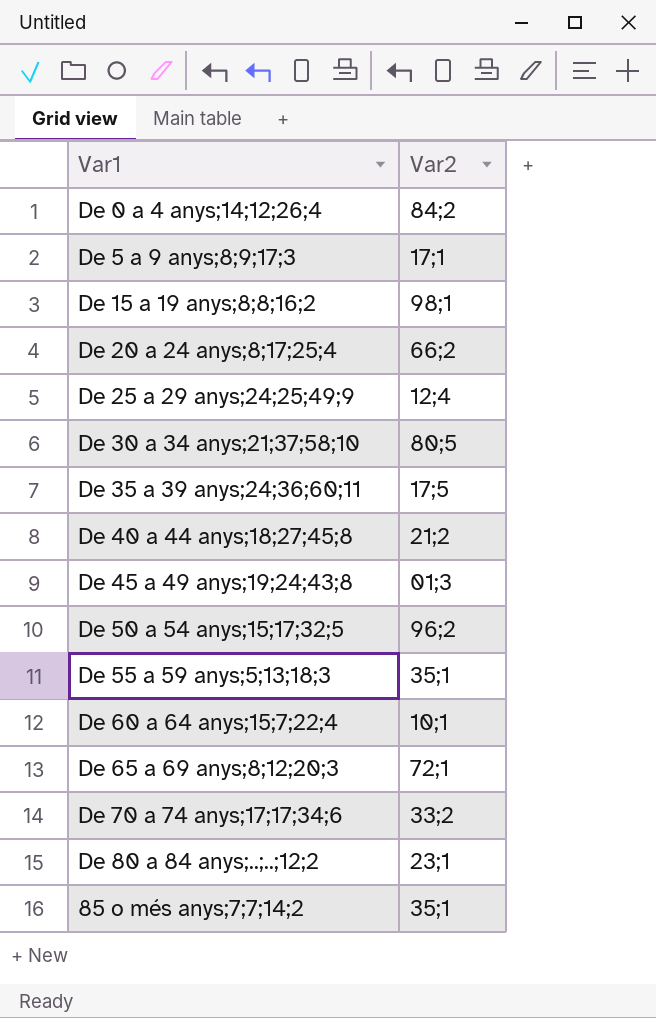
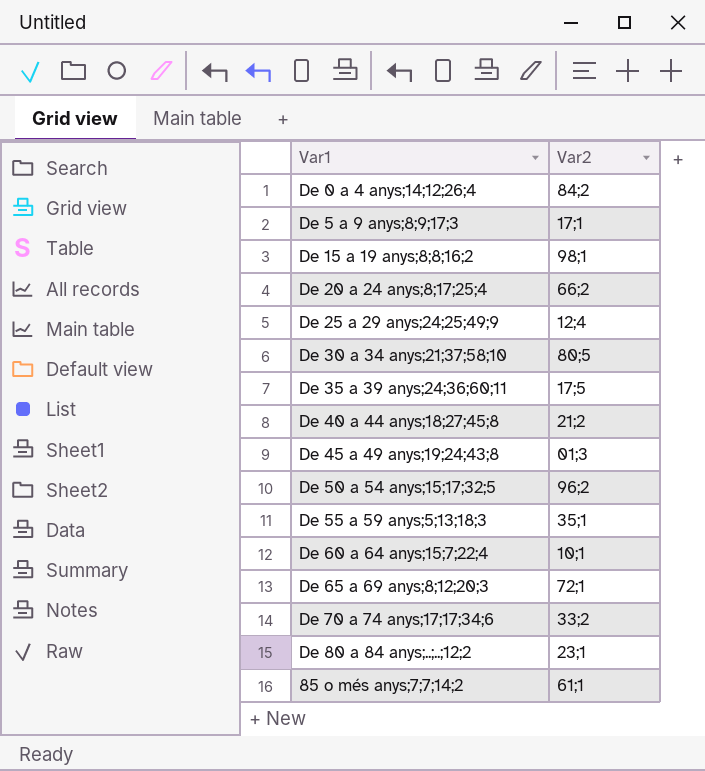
85 o més anys;7;7;14;2 | Var2: 35;1 -> 61;1

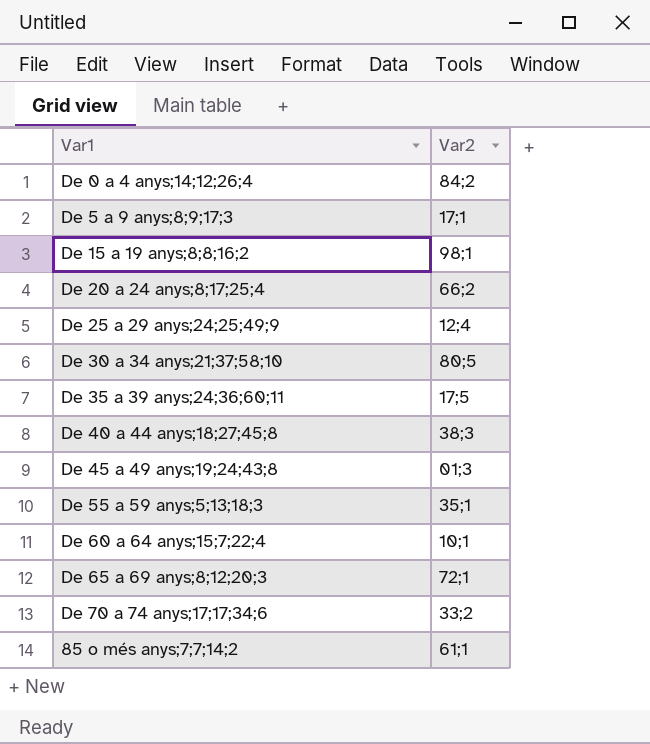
row De 50 a 54 anys;15;17;32;5: 96;2 -> none
row De 80 a 84 anys;..;..;12;2: 23;1 -> none
De 40 a 44 anys;18;27;45;8 | Var2: 21;2 -> 38;3

